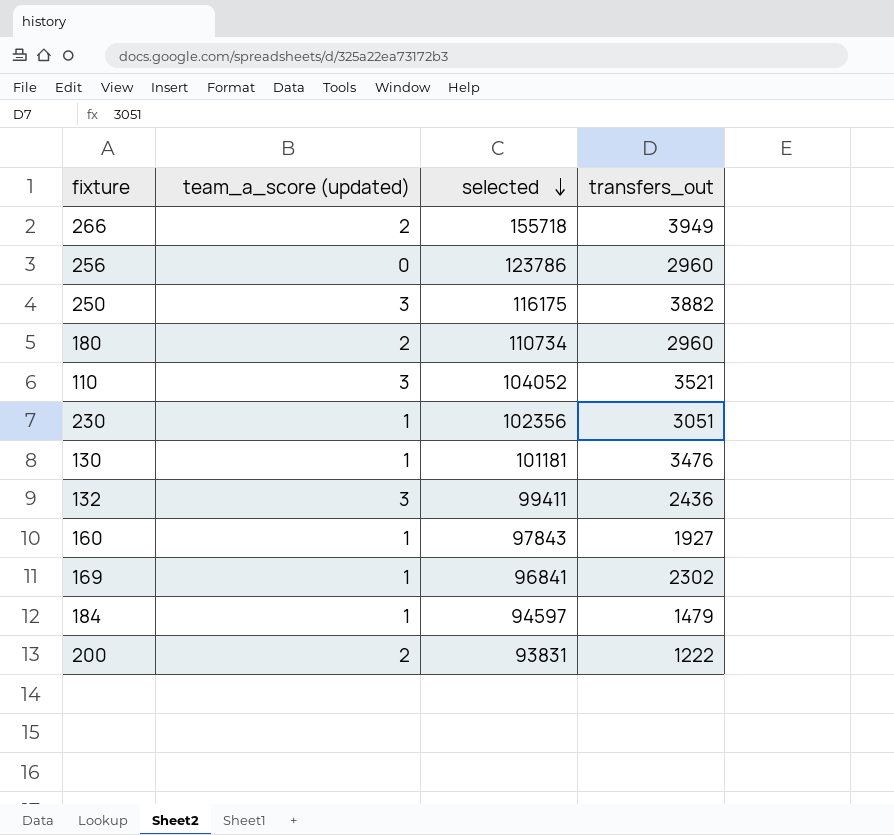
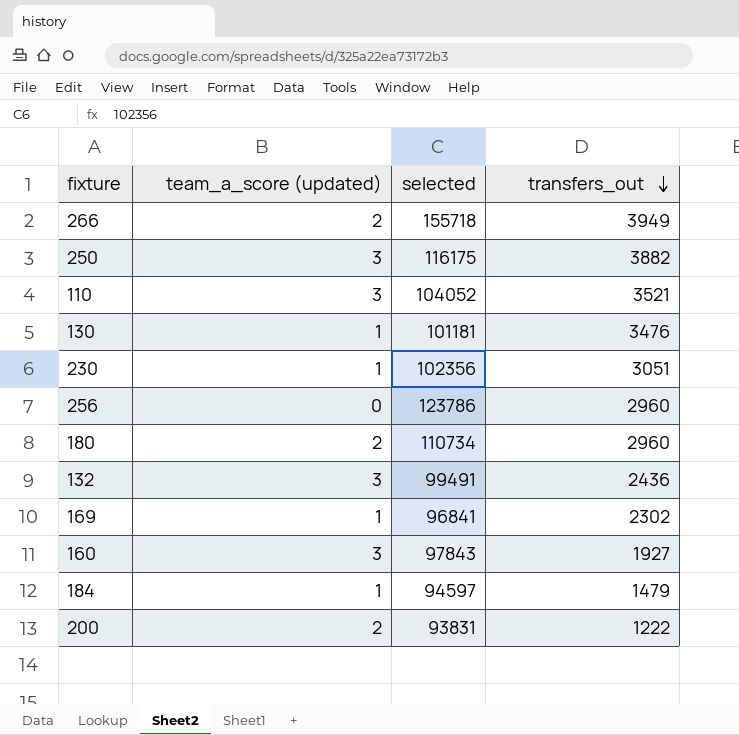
row order: selected descending -> transfers_out descending
132 | selected: 99411 -> 99491
160 | team_a_score (updated): 1 -> 3

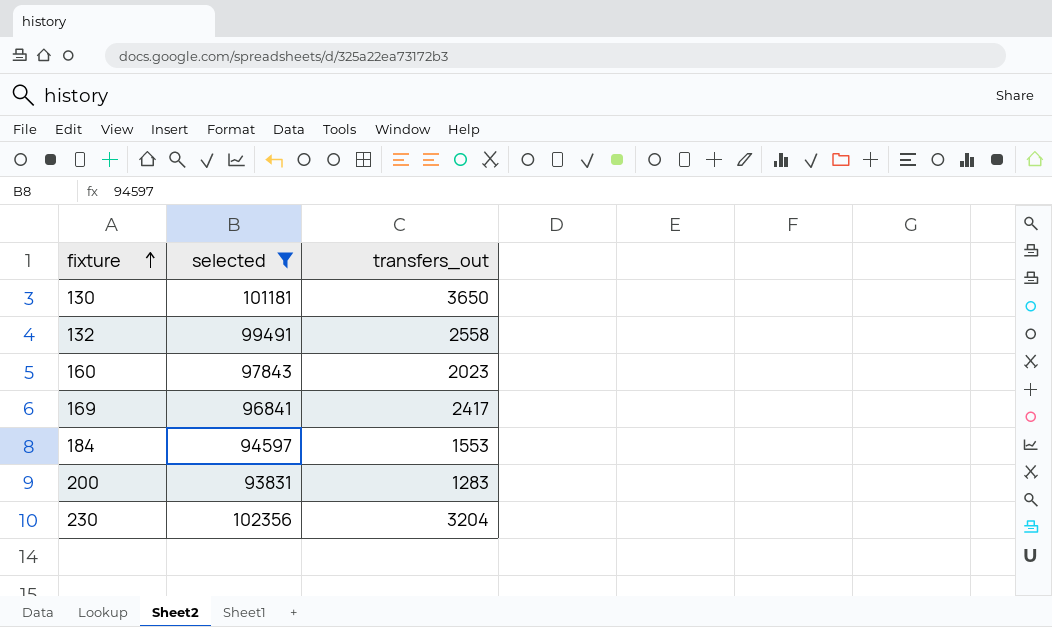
filter: none -> selected <= 102356
row order: transfers_out descending -> fixture ascending
column team_a_score (updated) | position: 2 -> none
130 | transfers_out: 3476 -> 3650
132 | transfers_out: 2436 -> 2558
160 | transfers_out: 1927 -> 2023
169 | transfers_out: 2302 -> 2417
184 | transfers_out: 1479 -> 1553
200 | transfers_out: 1222 -> 1283
230 | transfers_out: 3051 -> 3204

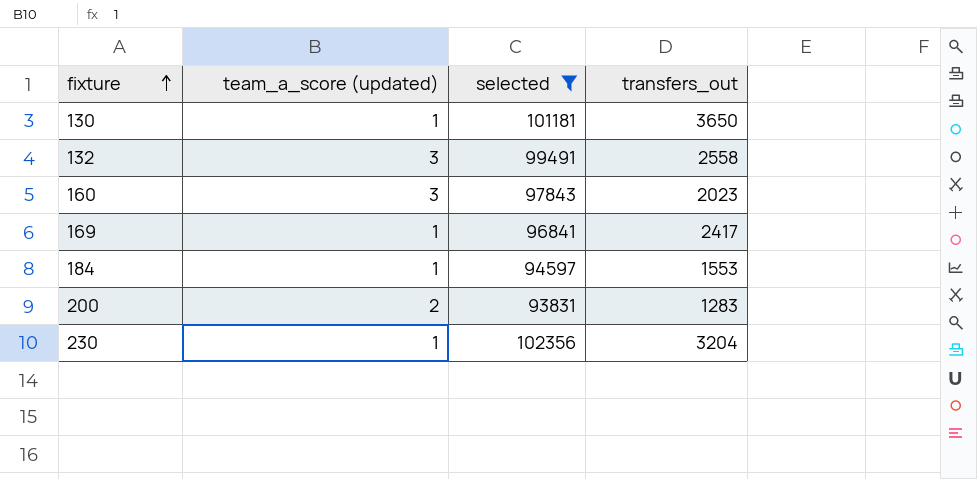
column team_a_score (updated) | position: none -> 2

